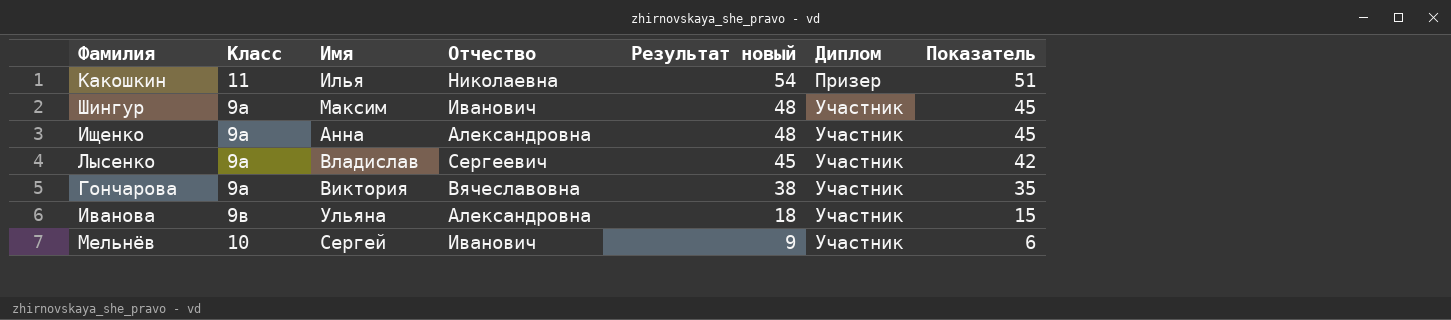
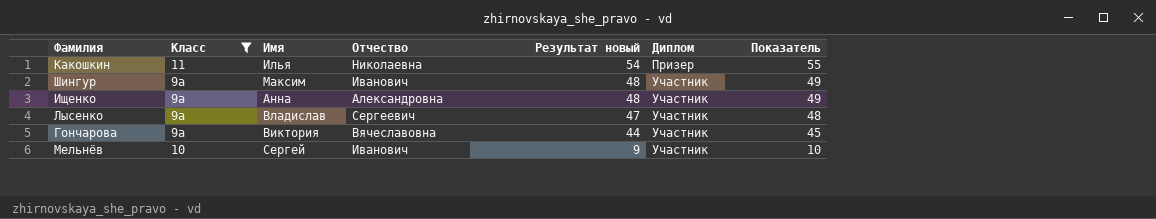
filter: none -> Класс != 9в
column Показатель | formula: [Результат новый] - 3 -> [Результат новый] + 1
Лысенко | Результат новый: 45 -> 47
Гончарова | Результат новый: 38 -> 44

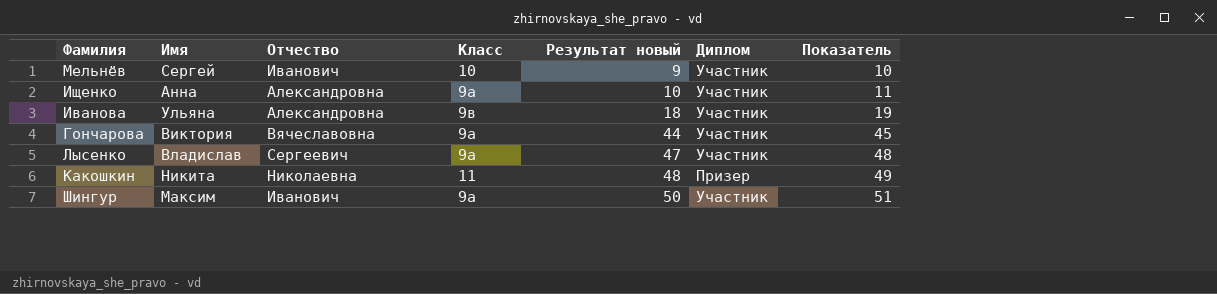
filter: Класс != 9в -> none
row order: Результат новый descending -> Результат новый ascending
column Класс | position: 2 -> 4
Ищенко | Результат новый: 48 -> 10
Ищенко | Показатель: 49 -> 11
Какошкин | Имя: Илья -> Никита
Какошкин | Результат новый: 54 -> 48
Какошкин | Показатель: 55 -> 49
Шингур | Результат новый: 48 -> 50
Шингур | Показатель: 49 -> 51

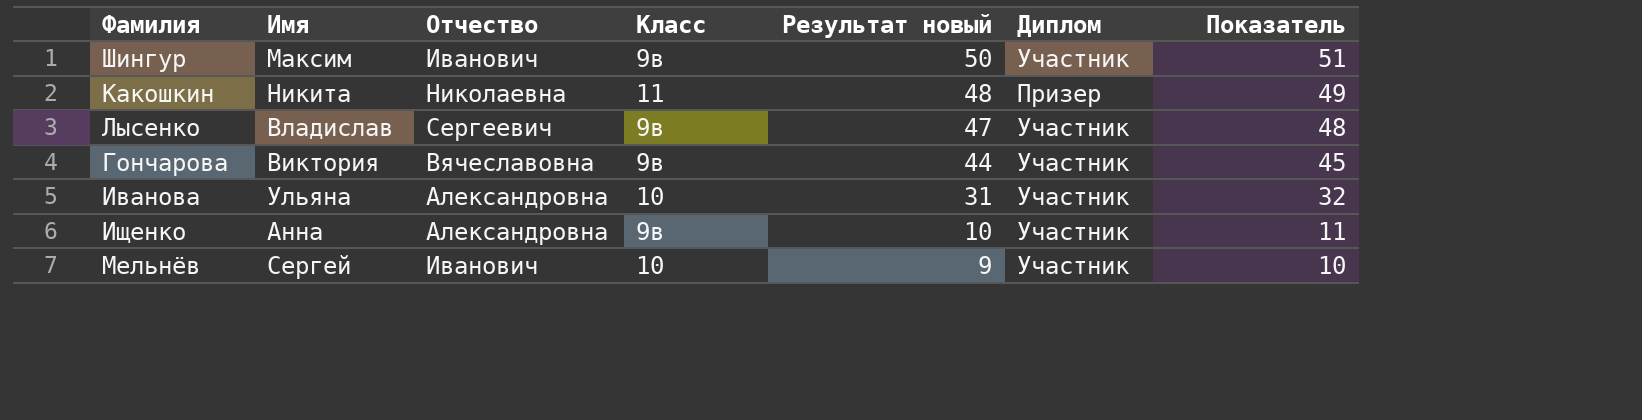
row order: Результат новый ascending -> Результат новый descending
Шингур | Класс: 9а -> 9в
Лысенко | Класс: 9а -> 9в
Гончарова | Класс: 9а -> 9в
Иванова | Класс: 9в -> 10
Иванова | Результат новый: 18 -> 31
Иванова | Показатель: 19 -> 32
Ищенко | Класс: 9а -> 9в

